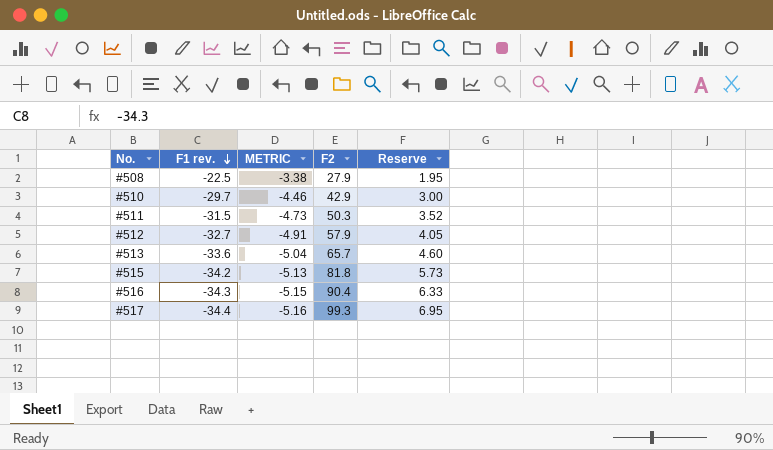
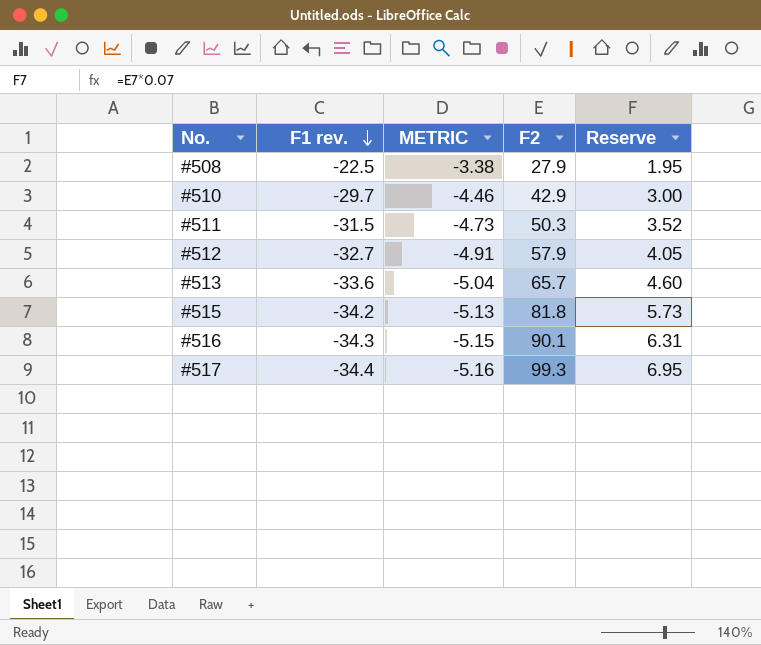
#516 | F2: 90.4 -> 90.1
#516 | Reserve: 6.33 -> 6.31

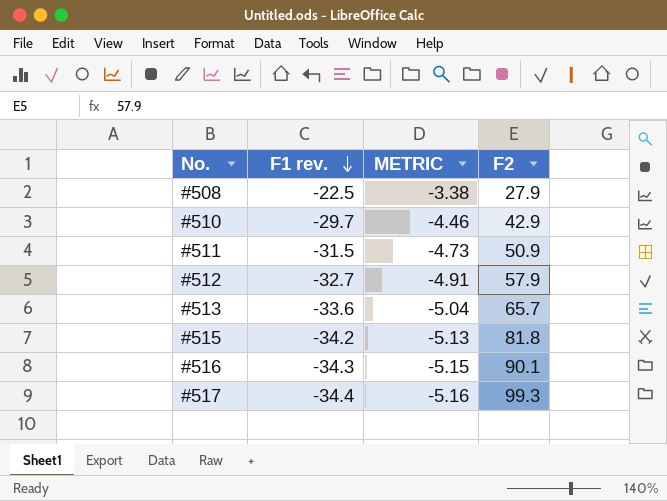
column Reserve | formula: [F2] * 0.07 -> none
#511 | F2: 50.3 -> 50.9

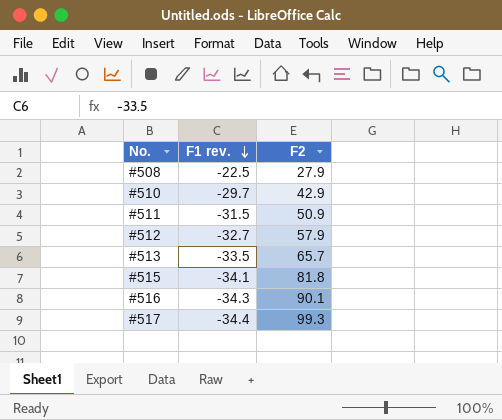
column METRIC | formula: [F1 rev.] * 0.15 -> none
#513 | F1 rev.: -33.6 -> -33.5
#515 | F1 rev.: -34.2 -> -34.1

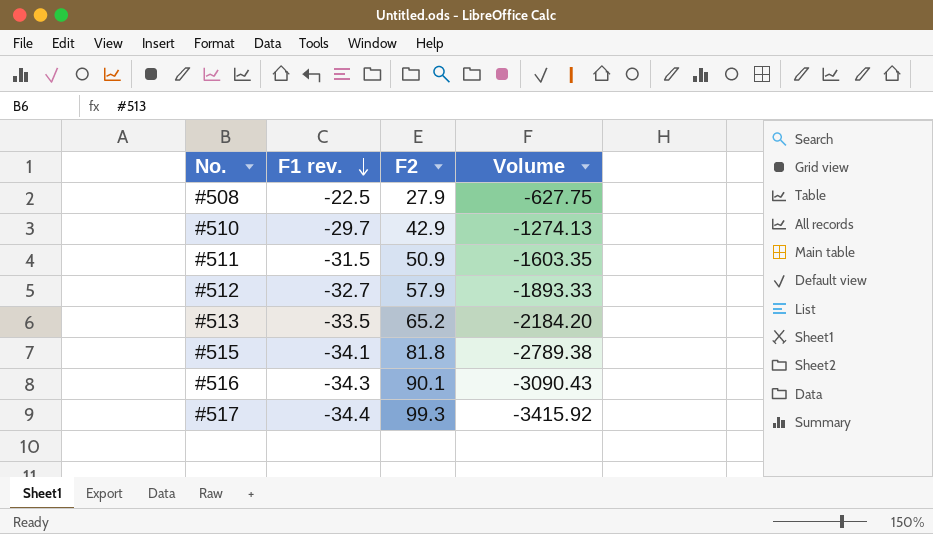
column Volume | formula: none -> [F1 rev.] * [F2]
#513 | F2: 65.7 -> 65.2

